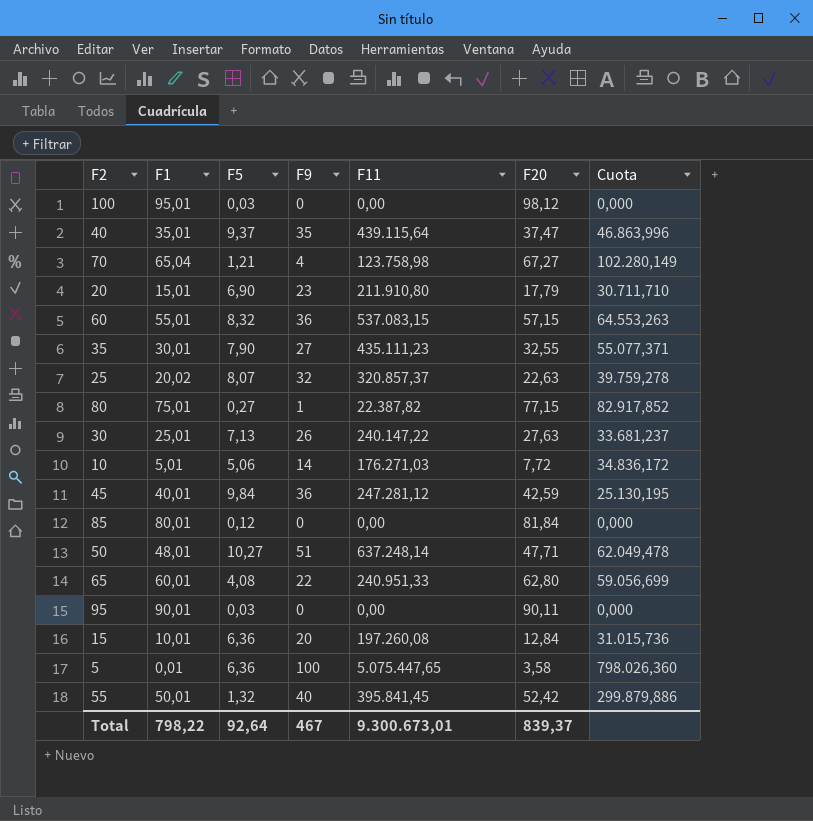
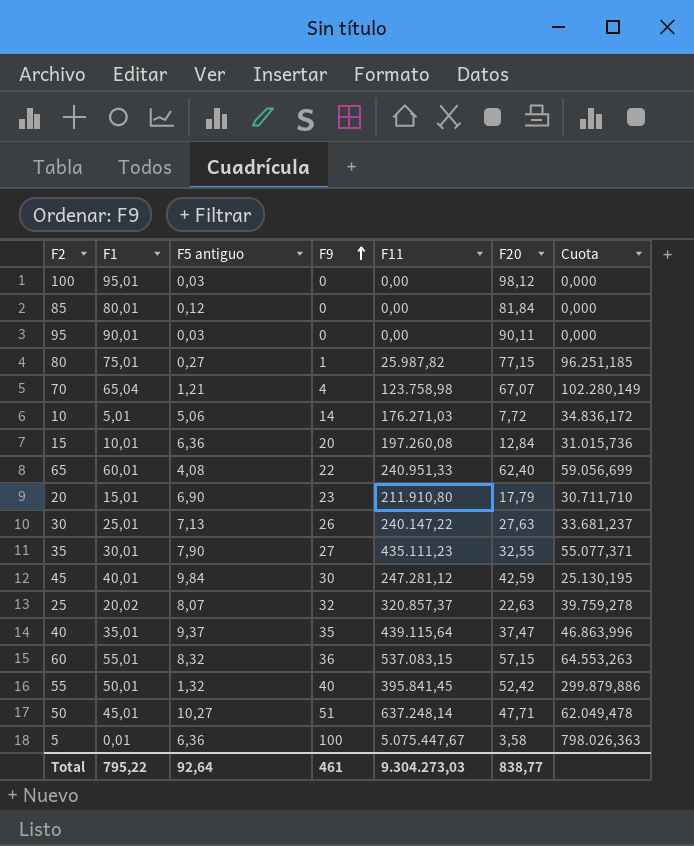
row order: none -> F9 ascending
column name: F5 -> F5 antiguo
80 | F11: 22.387,82 -> 25.987,82
80 | Cuota: 82.917,852 -> 96.251,185
70 | F20: 67,27 -> 67,07
65 | F20: 62,80 -> 62,40
45 | F9: 36 -> 30
50 | F1: 48,01 -> 45,01
5 | F11: 5.075.447,65 -> 5.075.447,67
5 | Cuota: 798.026,360 -> 798.026,363
Total | F1: 798,22 -> 795,22
Total | F9: 467 -> 461
Total | F11: 9.300.673,01 -> 9.304.273,03
Total | F20: 839,37 -> 838,77

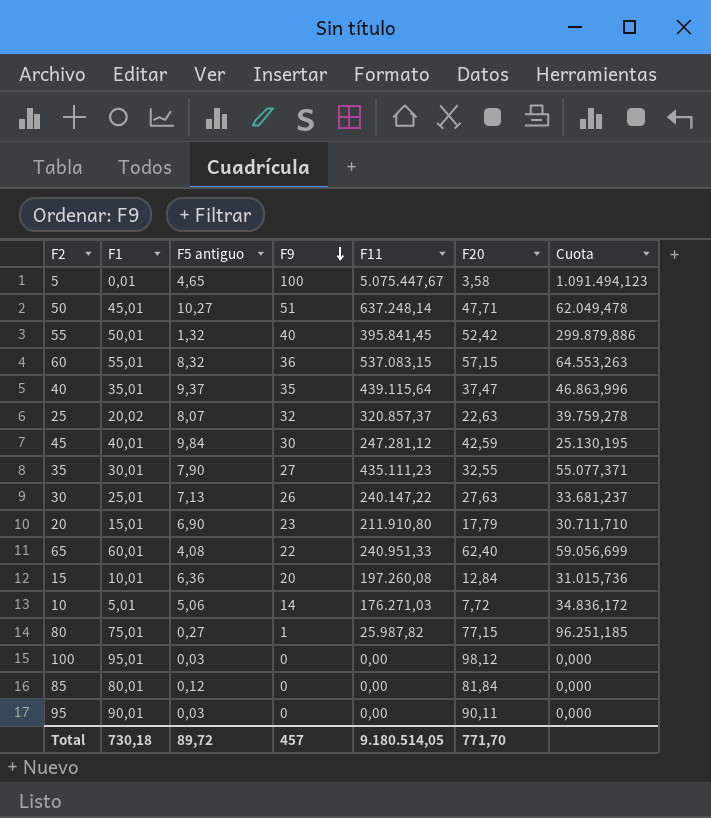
row order: F9 ascending -> F9 descending
row 70: 65,04 | 1,21 | 4 | 123.758,98 | 67,07 | 102.280,149 -> none
5 | F5 antiguo: 6,36 -> 4,65
5 | Cuota: 798.026,363 -> 1.091.494,123
Total | F1: 795,22 -> 730,18
Total | F5 antiguo: 92,64 -> 89,72
Total | F9: 461 -> 457
Total | F11: 9.304.273,03 -> 9.180.514,05
Total | F20: 838,77 -> 771,70

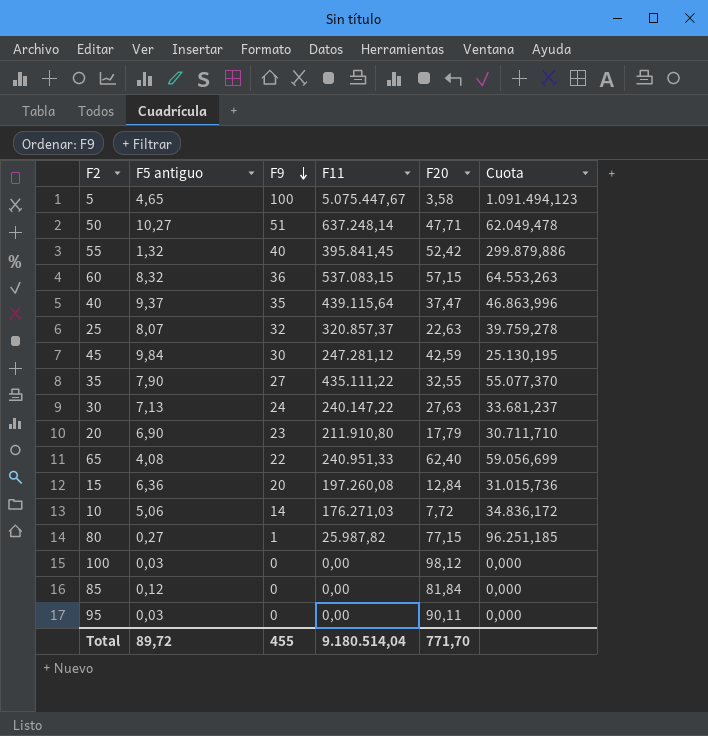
column F1 | position: 2 -> none
35 | F11: 435.111,23 -> 435.111,22
35 | Cuota: 55.077,371 -> 55.077,370
30 | F9: 26 -> 24
Total | F9: 457 -> 455
Total | F11: 9.180.514,05 -> 9.180.514,04

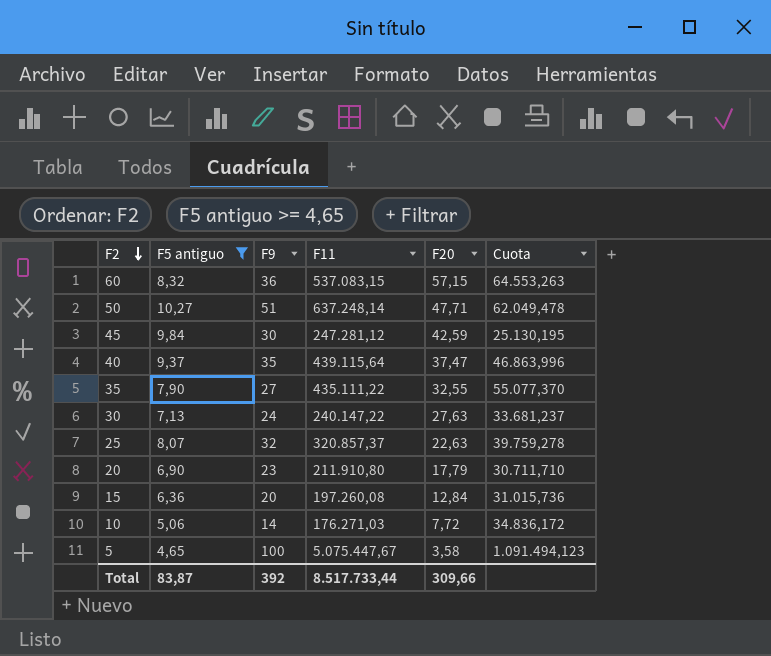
filter: none -> F5 antiguo >= 4,65
row order: F9 descending -> F2 descending
Total | F5 antiguo: 89,72 -> 83,87
Total | F9: 455 -> 392
Total | F11: 9.180.514,04 -> 8.517.733,44
Total | F20: 771,70 -> 309,66

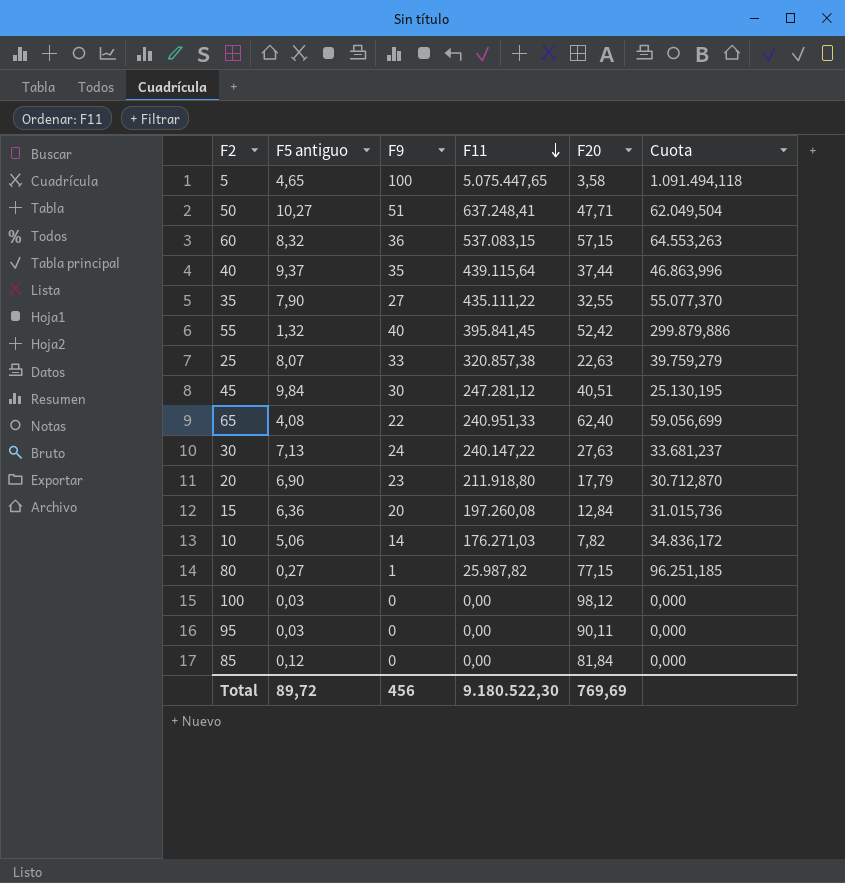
filter: F5 antiguo >= 4,65 -> none
row order: F2 descending -> F11 descending
5 | F11: 5.075.447,67 -> 5.075.447,65
5 | Cuota: 1.091.494,123 -> 1.091.494,118
50 | F11: 637.248,14 -> 637.248,41
50 | Cuota: 62.049,478 -> 62.049,504
40 | F20: 37,47 -> 37,44
25 | F9: 32 -> 33
25 | F11: 320.857,37 -> 320.857,38
25 | Cuota: 39.759,278 -> 39.759,279
45 | F20: 42,59 -> 40,51
20 | F11: 211.910,80 -> 211.918,80
20 | Cuota: 30.711,710 -> 30.712,870
10 | F20: 7,72 -> 7,82
Total | F5 antiguo: 83,87 -> 89,72
Total | F9: 392 -> 456
Total | F11: 8.517.733,44 -> 9.180.522,30
Total | F20: 309,66 -> 769,69

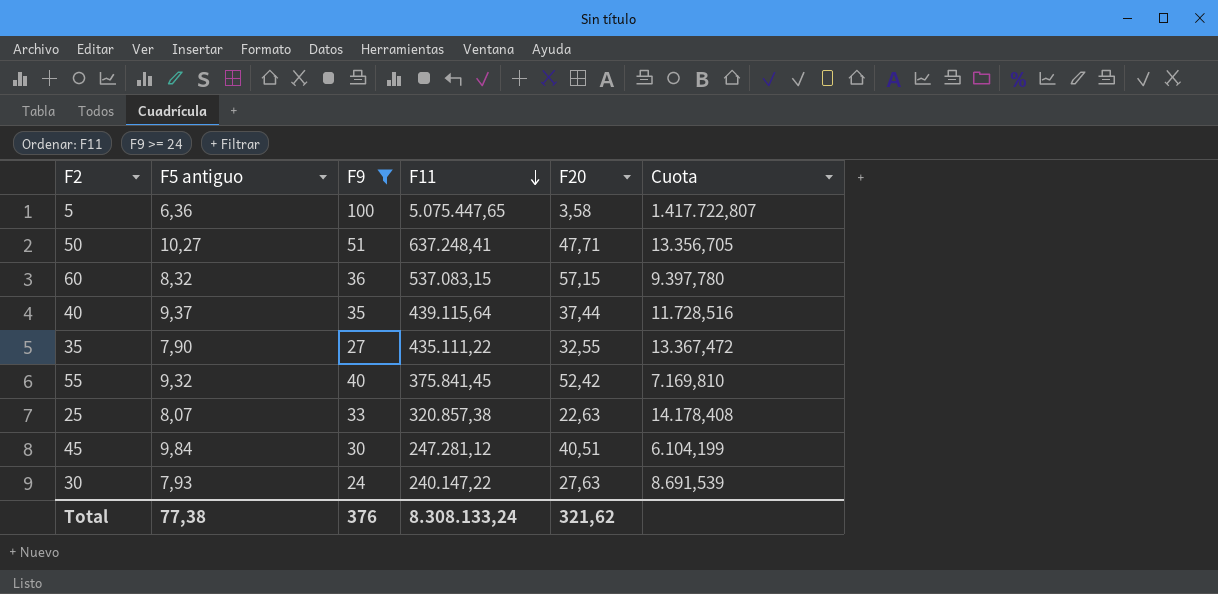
filter: none -> F9 >= 24
column Cuota | formula: [F11] / [F5 antiguo] -> [F11] / [F20]
5 | F5 antiguo: 4,65 -> 6,36
55 | F5 antiguo: 1,32 -> 9,32
55 | F11: 395.841,45 -> 375.841,45
30 | F5 antiguo: 7,13 -> 7,93
Total | F5 antiguo: 89,72 -> 77,38
Total | F9: 456 -> 376
Total | F11: 9.180.522,30 -> 8.308.133,24
Total | F20: 769,69 -> 321,62

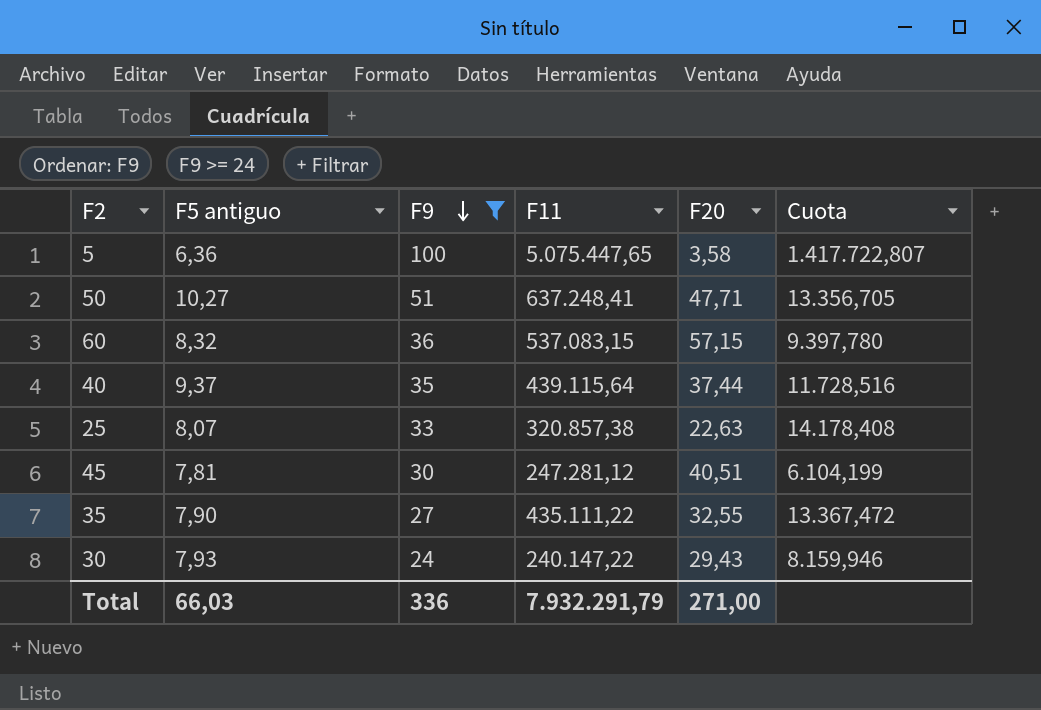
row order: F11 descending -> F9 descending
row 55: 9,32 | 40 | 375.841,45 | 52,42 | 7.169,810 -> none
45 | F5 antiguo: 9,84 -> 7,81
30 | F20: 27,63 -> 29,43
30 | Cuota: 8.691,539 -> 8.159,946
Total | F5 antiguo: 77,38 -> 66,03
Total | F9: 376 -> 336
Total | F11: 8.308.133,24 -> 7.932.291,79
Total | F20: 321,62 -> 271,00

